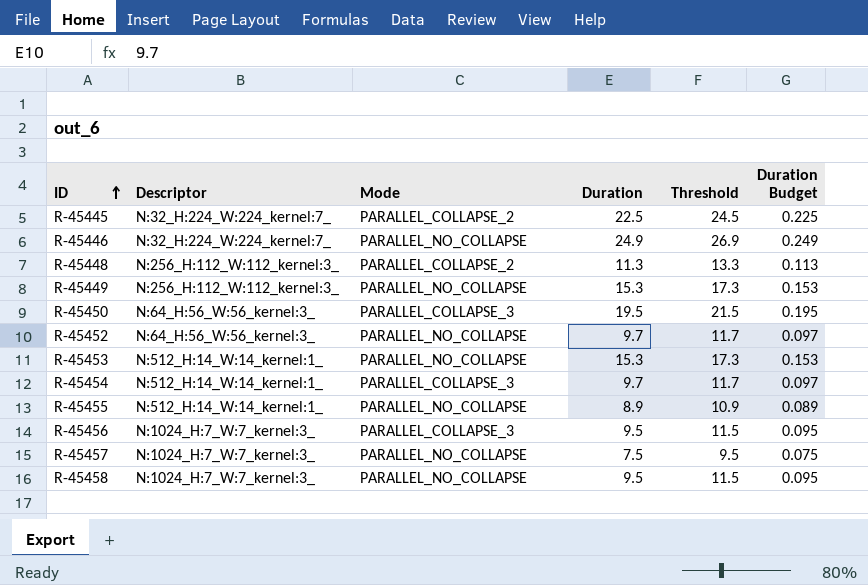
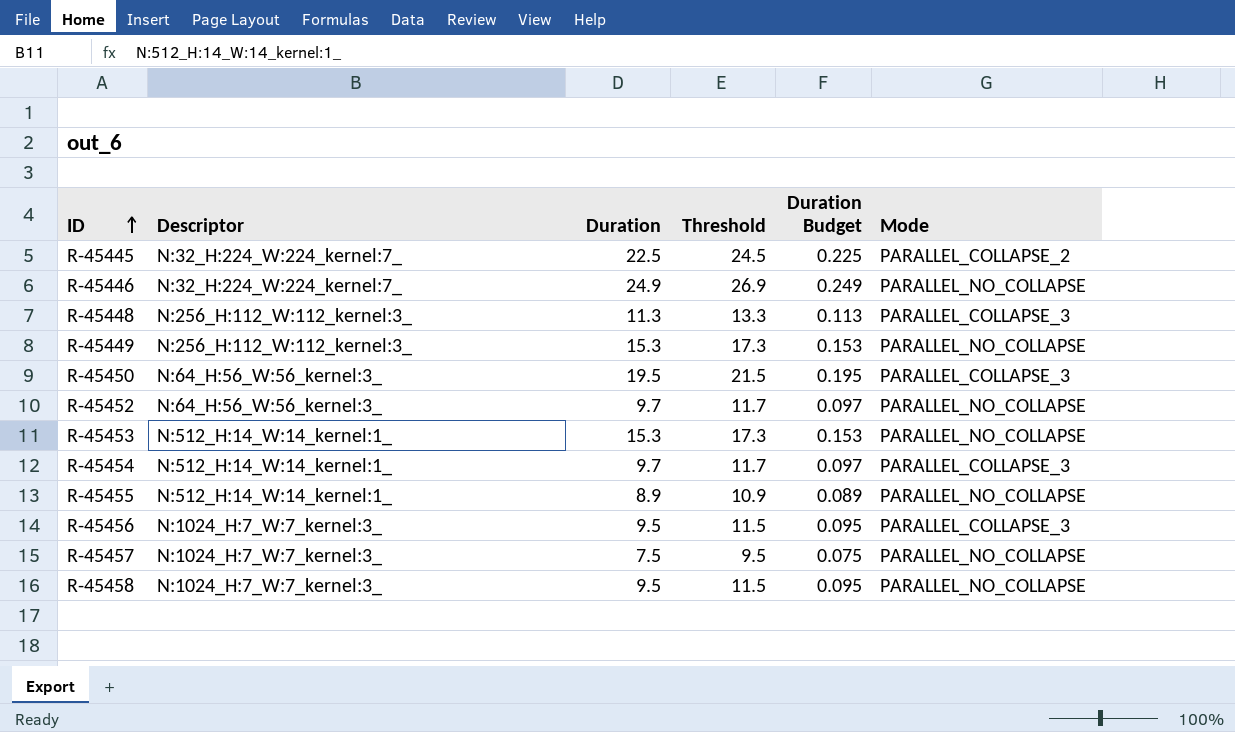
column Mode | position: 3 -> 6
R-45448 | Mode: PARALLEL_COLLAPSE_2 -> PARALLEL_COLLAPSE_3

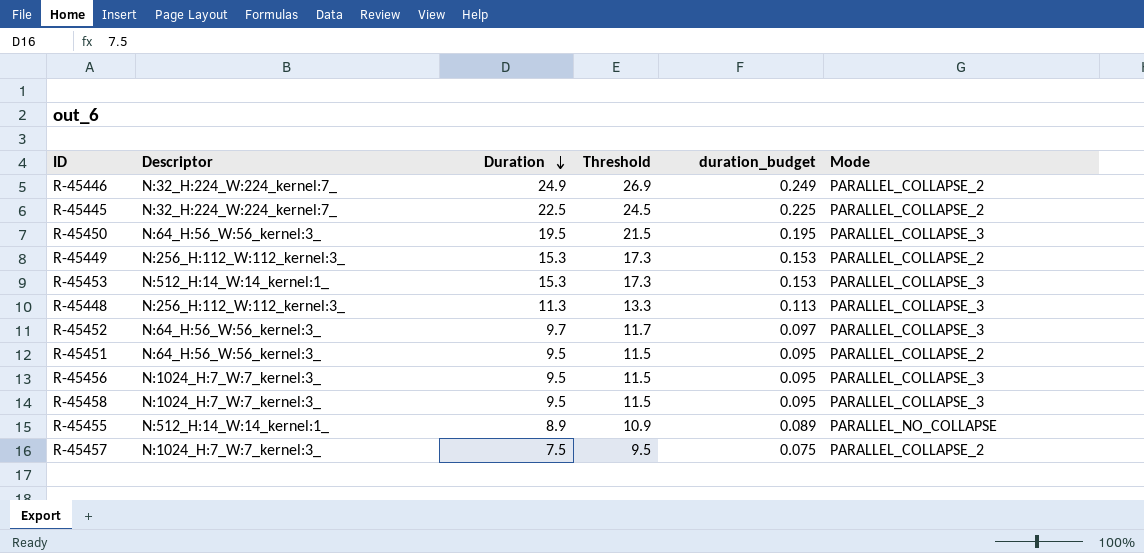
row order: ID ascending -> Duration descending
column name: Duration Budget -> duration_budget
row R-45454: N:512_H:14_W:14_kernel:1_ | 9.7 | 11.7 | 0.097 | PARALLEL_COLLAPSE_3 -> none
R-45446 | Mode: PARALLEL_NO_COLLAPSE -> PARALLEL_COLLAPSE_2
R-45449 | Mode: PARALLEL_NO_COLLAPSE -> PARALLEL_COLLAPSE_2
R-45453 | Mode: PARALLEL_NO_COLLAPSE -> PARALLEL_COLLAPSE_3
R-45452 | Mode: PARALLEL_NO_COLLAPSE -> PARALLEL_COLLAPSE_3
row R-45451: none -> N:64_H:56_W:56_kernel:3_ | 9.5 | 11.5 | 0.095 | PARALLEL_COLLAPSE_2
R-45458 | Mode: PARALLEL_NO_COLLAPSE -> PARALLEL_COLLAPSE_3
R-45457 | Mode: PARALLEL_NO_COLLAPSE -> PARALLEL_COLLAPSE_2

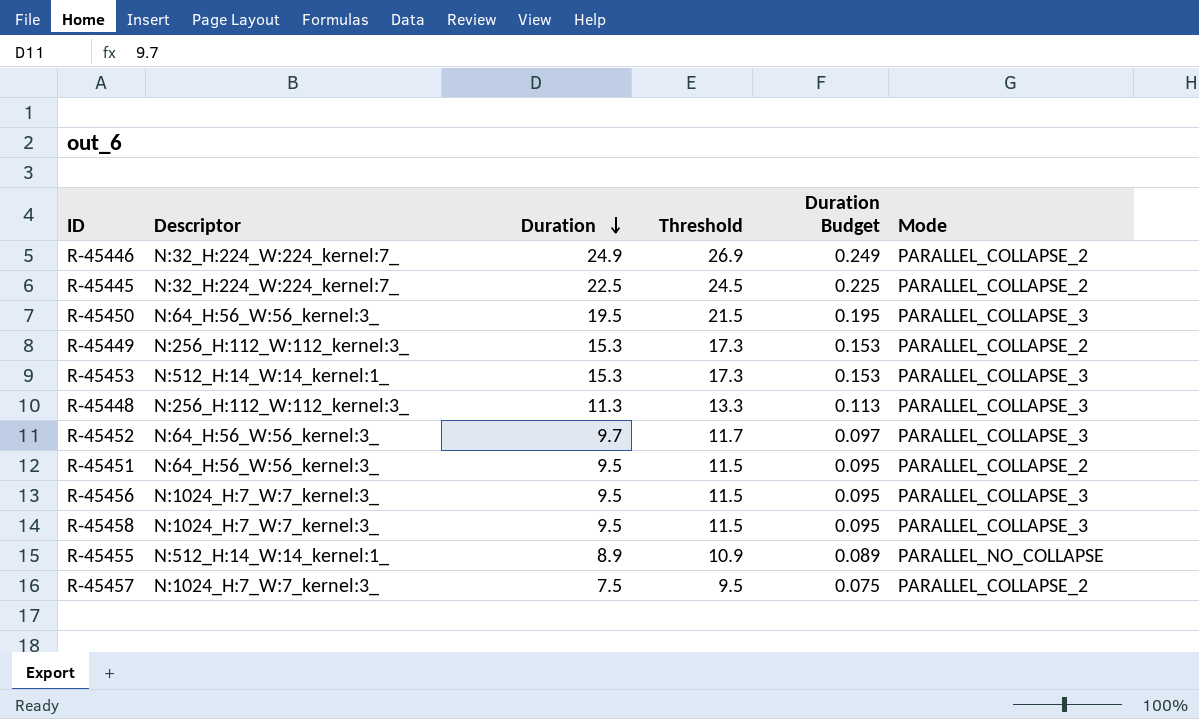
column name: duration_budget -> Duration Budget

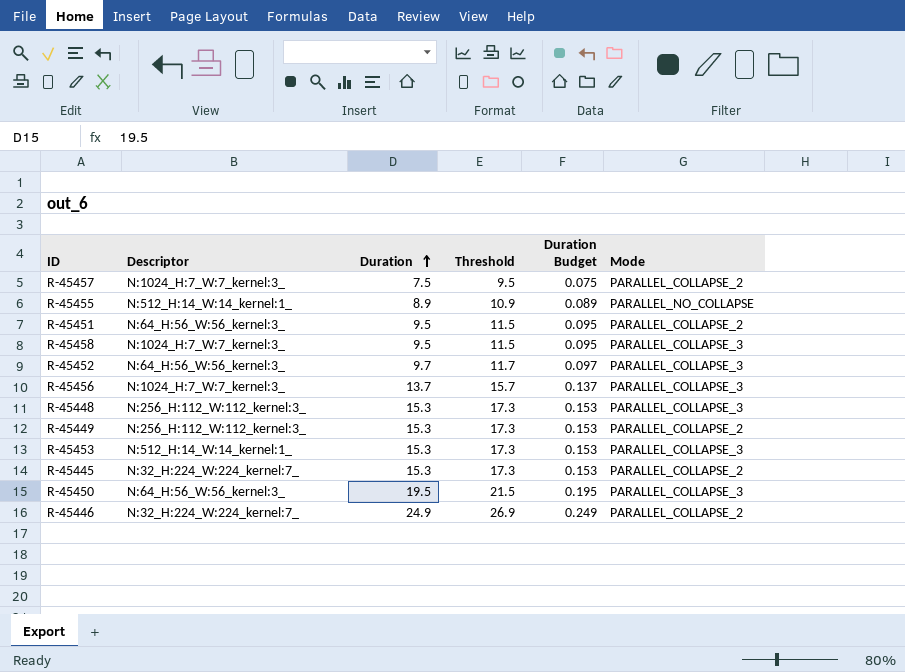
row order: Duration descending -> Duration ascending
R-45456 | Duration: 9.5 -> 13.7
R-45456 | Threshold: 11.5 -> 15.7
R-45456 | Duration Budget: 0.095 -> 0.137
R-45448 | Duration: 11.3 -> 15.3
R-45448 | Threshold: 13.3 -> 17.3
R-45448 | Duration Budget: 0.113 -> 0.153
R-45445 | Duration: 22.5 -> 15.3
R-45445 | Threshold: 24.5 -> 17.3
R-45445 | Duration Budget: 0.225 -> 0.153

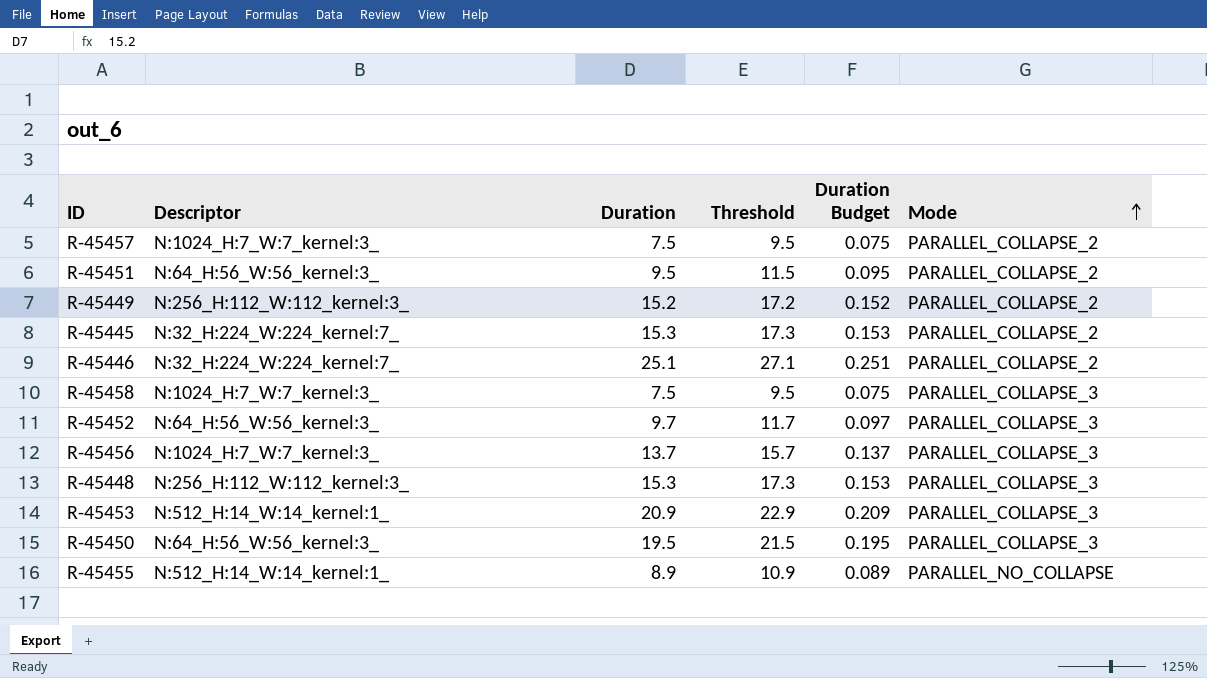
row order: Duration ascending -> Mode ascending
R-45449 | Duration: 15.3 -> 15.2
R-45449 | Threshold: 17.3 -> 17.2
R-45449 | Duration Budget: 0.153 -> 0.152
R-45446 | Duration: 24.9 -> 25.1
R-45446 | Threshold: 26.9 -> 27.1
R-45446 | Duration Budget: 0.249 -> 0.251
R-45458 | Duration: 9.5 -> 7.5
R-45458 | Threshold: 11.5 -> 9.5
R-45458 | Duration Budget: 0.095 -> 0.075
R-45453 | Duration: 15.3 -> 20.9
R-45453 | Threshold: 17.3 -> 22.9
R-45453 | Duration Budget: 0.153 -> 0.209

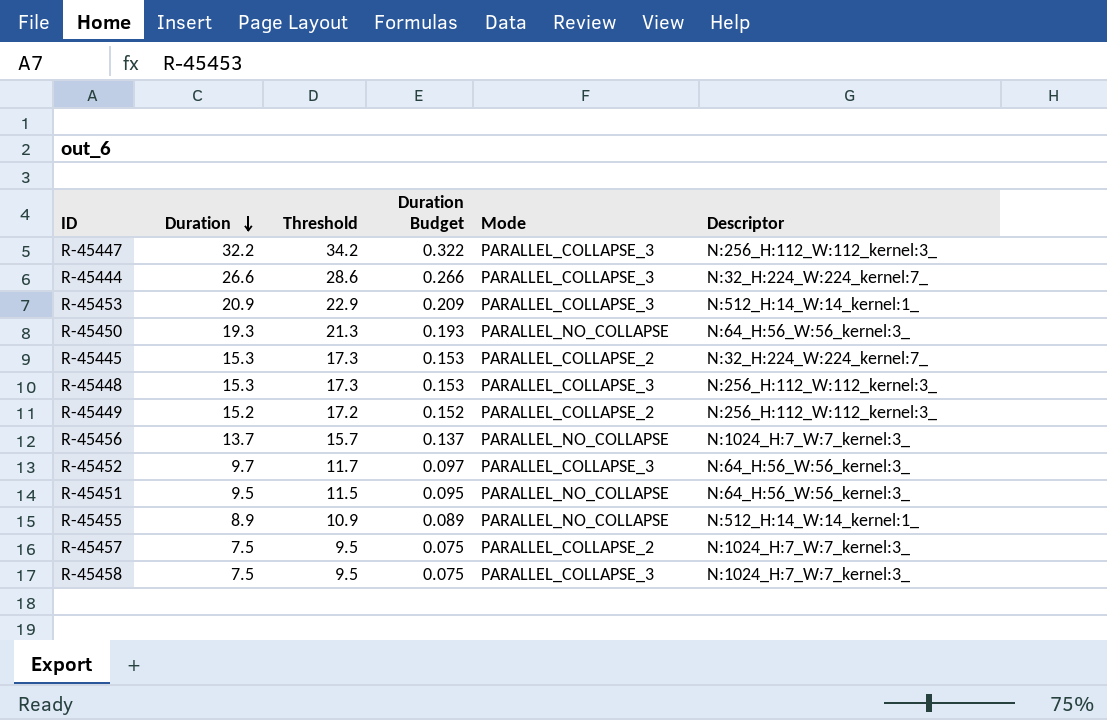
row order: Mode ascending -> Duration descending
column Descriptor | position: 2 -> 6
row R-45446: N:32_H:224_W:224_kernel:7_ | 25.1 | 27.1 | 0.251 | PARALLEL_COLLAPSE_2 -> none
row R-45447: none -> 32.2 | 34.2 | 0.322 | PARALLEL_COLLAPSE_3 | N:256_H:112_W:112_kernel:3_
row R-45444: none -> 26.6 | 28.6 | 0.266 | PARALLEL_COLLAPSE_3 | N:32_H:224_W:224_kernel:7_
R-45450 | Duration: 19.5 -> 19.3
R-45450 | Threshold: 21.5 -> 21.3
R-45450 | Duration Budget: 0.195 -> 0.193
R-45450 | Mode: PARALLEL_COLLAPSE_3 -> PARALLEL_NO_COLLAPSE
R-45456 | Mode: PARALLEL_COLLAPSE_3 -> PARALLEL_NO_COLLAPSE
R-45451 | Mode: PARALLEL_COLLAPSE_2 -> PARALLEL_NO_COLLAPSE

